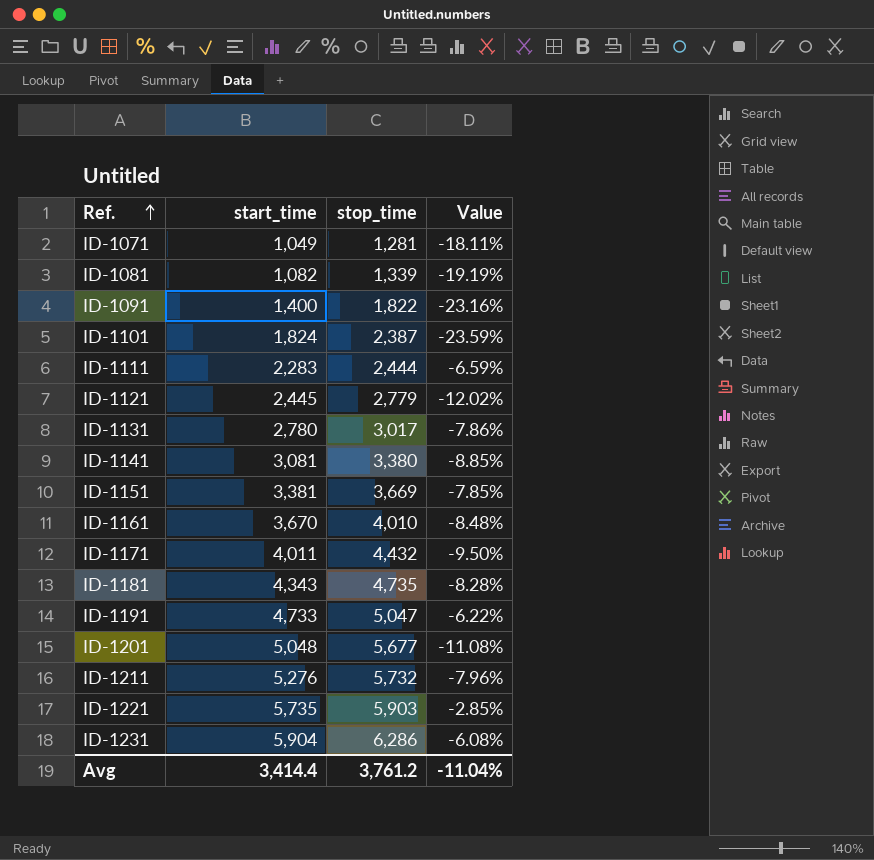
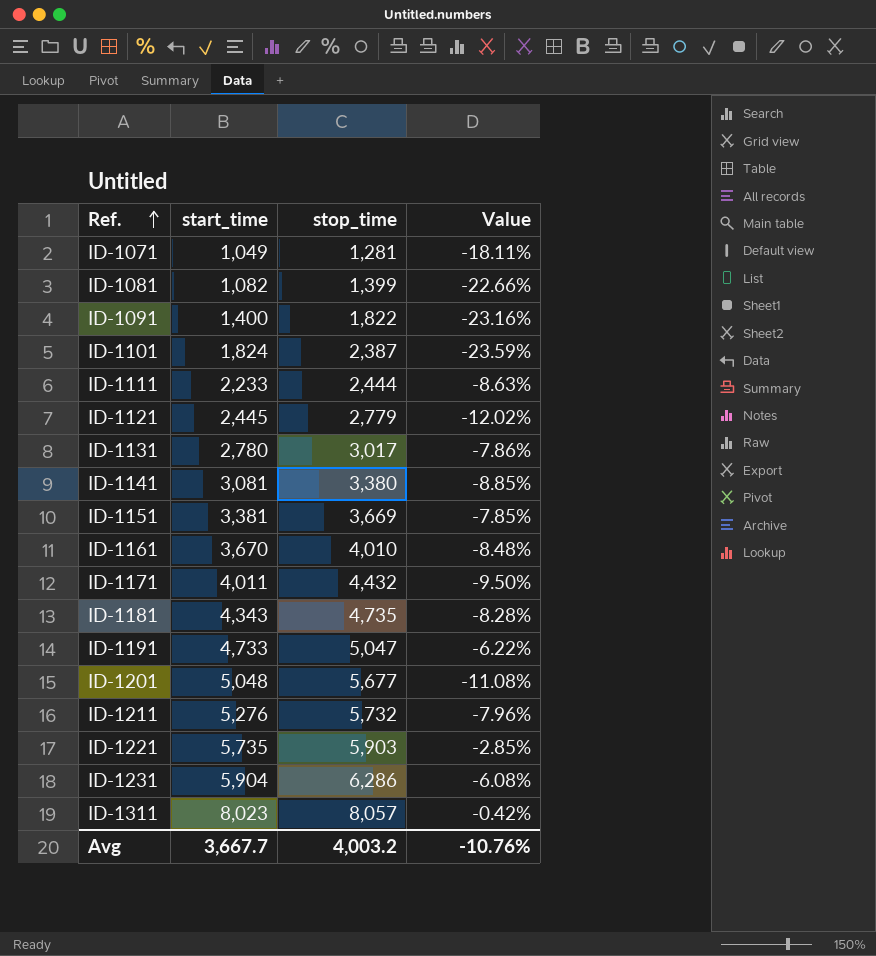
ID-1081 | stop_time: 1,339 -> 1,399
ID-1081 | Value: -19.19% -> -22.66%
ID-1111 | start_time: 2,283 -> 2,233
ID-1111 | Value: -6.59% -> -8.63%
row ID-1311: none -> 8,023 | 8,057 | -0.42%
Avg | start_time: 3,414.4 -> 3,667.7
Avg | stop_time: 3,761.2 -> 4,003.2
Avg | Value: -11.04% -> -10.76%

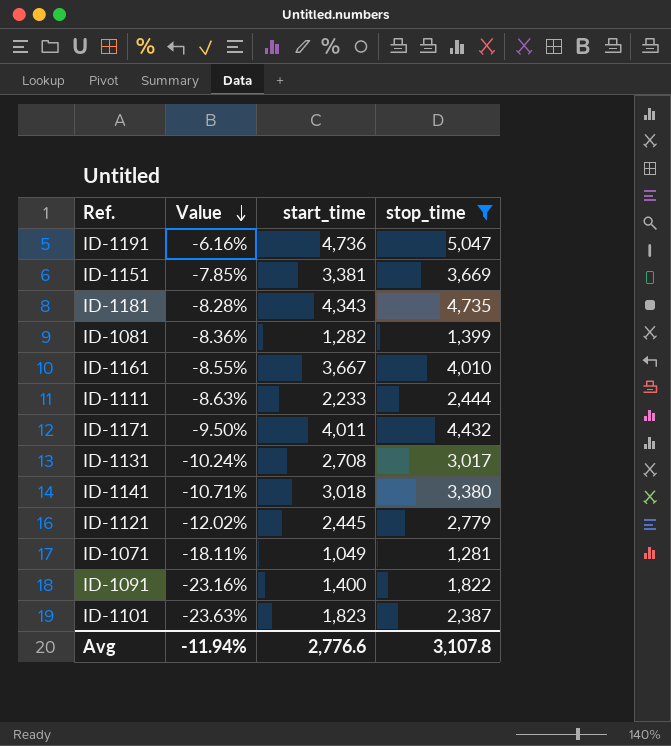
filter: none -> stop_time <= 5,047
row order: Ref. ascending -> Value descending
column Value | position: 4 -> 2
ID-1191 | Value: -6.22% -> -6.16%
ID-1191 | start_time: 4,733 -> 4,736
ID-1081 | Value: -22.66% -> -8.36%
ID-1081 | start_time: 1,082 -> 1,282
ID-1161 | Value: -8.48% -> -8.55%
ID-1161 | start_time: 3,670 -> 3,667
ID-1131 | Value: -7.86% -> -10.24%
ID-1131 | start_time: 2,780 -> 2,708
ID-1141 | Value: -8.85% -> -10.71%
ID-1141 | start_time: 3,081 -> 3,018
ID-1101 | Value: -23.59% -> -23.63%
ID-1101 | start_time: 1,824 -> 1,823
Avg | Value: -10.76% -> -11.94%
Avg | start_time: 3,667.7 -> 2,776.6
Avg | stop_time: 4,003.2 -> 3,107.8

